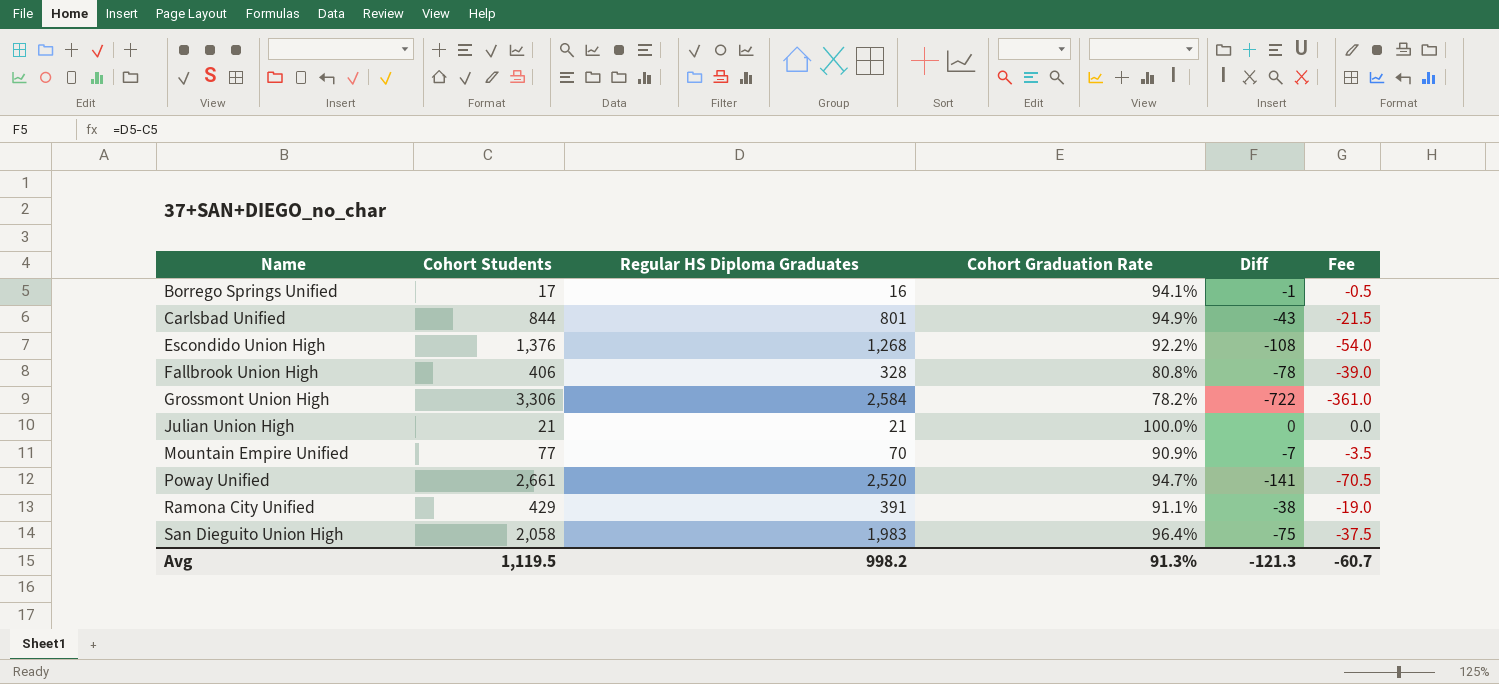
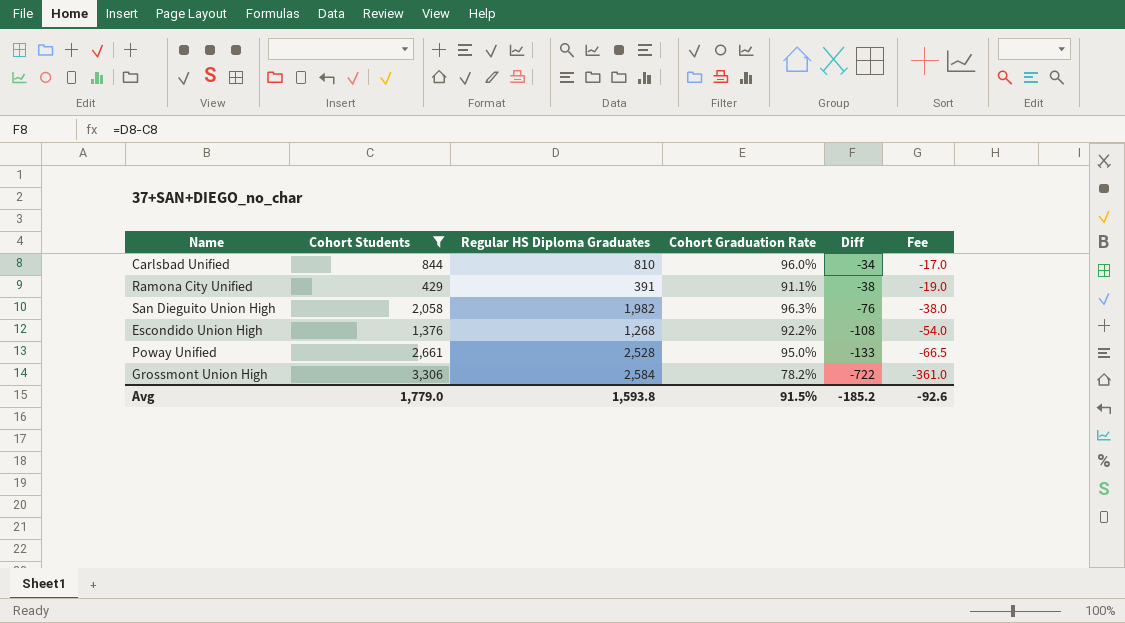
filter: none -> Cohort Students >= 429
row order: Name ascending -> Diff descending
Carlsbad Unified | Regular HS Diploma Graduates: 801 -> 810
Carlsbad Unified | Cohort Graduation Rate: 94.9% -> 96.0%
Carlsbad Unified | Diff: -43 -> -34
Carlsbad Unified | Fee: -21.5 -> -17.0
San Dieguito Union High | Regular HS Diploma Graduates: 1,983 -> 1,982
San Dieguito Union High | Cohort Graduation Rate: 96.4% -> 96.3%
San Dieguito Union High | Diff: -75 -> -76
San Dieguito Union High | Fee: -37.5 -> -38.0
Poway Unified | Regular HS Diploma Graduates: 2,520 -> 2,528
Poway Unified | Cohort Graduation Rate: 94.7% -> 95.0%
Poway Unified | Diff: -141 -> -133
Poway Unified | Fee: -70.5 -> -66.5
Avg | Cohort Students: 1,119.5 -> 1,779.0
Avg | Regular HS Diploma Graduates: 998.2 -> 1,593.8
Avg | Cohort Graduation Rate: 91.3% -> 91.5%
Avg | Diff: -121.3 -> -185.2
Avg | Fee: -60.7 -> -92.6

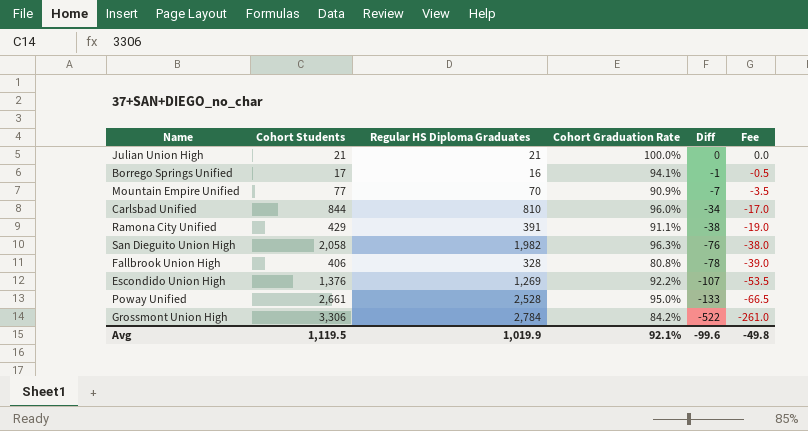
filter: Cohort Students >= 429 -> none
Escondido Union High | Regular HS Diploma Graduates: 1,268 -> 1,269
Escondido Union High | Diff: -108 -> -107
Escondido Union High | Fee: -54.0 -> -53.5
Grossmont Union High | Regular HS Diploma Graduates: 2,584 -> 2,784
Grossmont Union High | Cohort Graduation Rate: 78.2% -> 84.2%
Grossmont Union High | Diff: -722 -> -522
Grossmont Union High | Fee: -361.0 -> -261.0
Avg | Cohort Students: 1,779.0 -> 1,119.5
Avg | Regular HS Diploma Graduates: 1,593.8 -> 1,019.9
Avg | Cohort Graduation Rate: 91.5% -> 92.1%
Avg | Diff: -185.2 -> -99.6
Avg | Fee: -92.6 -> -49.8

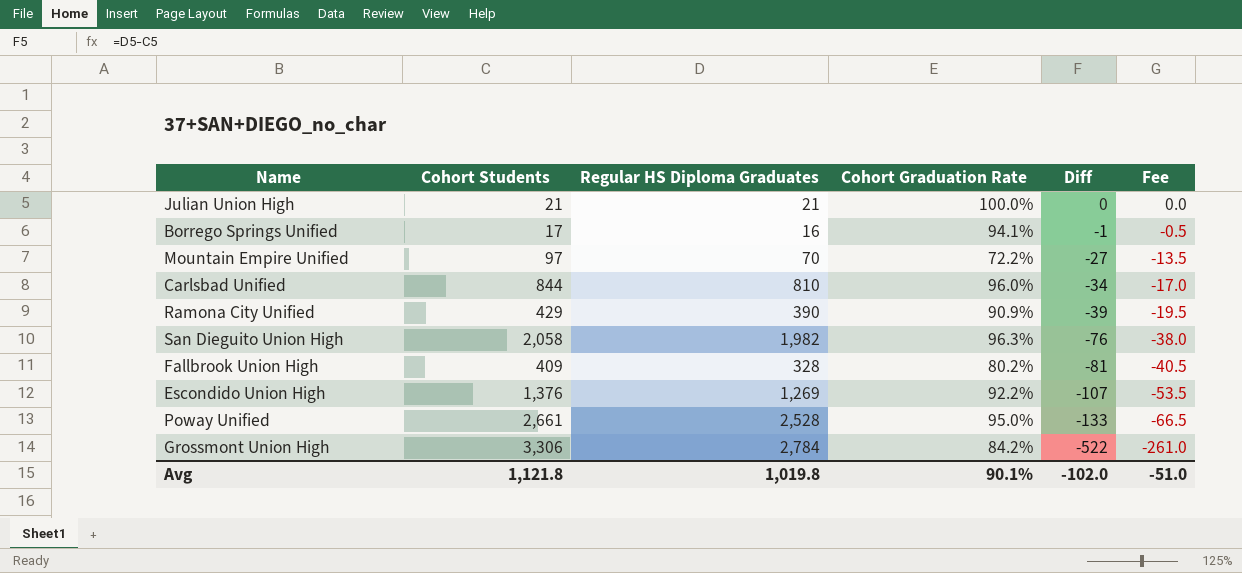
Mountain Empire Unified | Cohort Students: 77 -> 97
Mountain Empire Unified | Cohort Graduation Rate: 90.9% -> 72.2%
Mountain Empire Unified | Diff: -7 -> -27
Mountain Empire Unified | Fee: -3.5 -> -13.5
Ramona City Unified | Regular HS Diploma Graduates: 391 -> 390
Ramona City Unified | Cohort Graduation Rate: 91.1% -> 90.9%
Ramona City Unified | Diff: -38 -> -39
Ramona City Unified | Fee: -19.0 -> -19.5
Fallbrook Union High | Cohort Students: 406 -> 409
Fallbrook Union High | Cohort Graduation Rate: 80.8% -> 80.2%
Fallbrook Union High | Diff: -78 -> -81
Fallbrook Union High | Fee: -39.0 -> -40.5
Avg | Cohort Students: 1,119.5 -> 1,121.8
Avg | Regular HS Diploma Graduates: 1,019.9 -> 1,019.8
Avg | Cohort Graduation Rate: 92.1% -> 90.1%
Avg | Diff: -99.6 -> -102.0
Avg | Fee: -49.8 -> -51.0

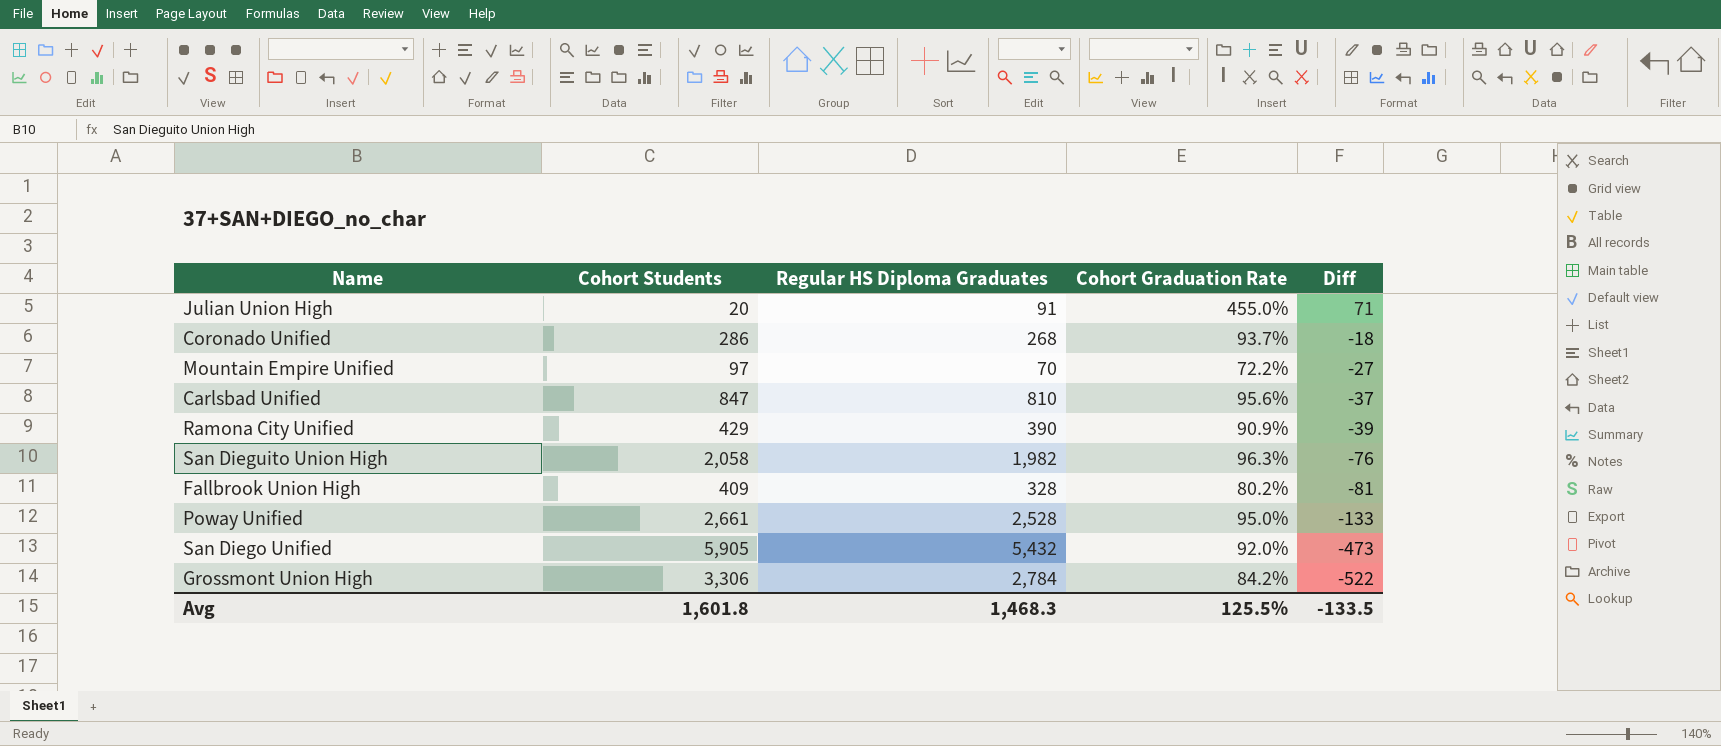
column Fee | formula: [Diff] * 0.5 -> none
row Borrego Springs Unified: 17 | 16 | 94.1% | -1 | -0.5 -> none
row Escondido Union High: 1,376 | 1,269 | 92.2% | -107 | -53.5 -> none
Julian Union High | Cohort Students: 21 -> 20
Julian Union High | Regular HS Diploma Graduates: 21 -> 91
Julian Union High | Cohort Graduation Rate: 100.0% -> 455.0%
Julian Union High | Diff: 0 -> 71
row Coronado Unified: none -> 286 | 268 | 93.7% | -18
Carlsbad Unified | Cohort Students: 844 -> 847
Carlsbad Unified | Cohort Graduation Rate: 96.0% -> 95.6%
Carlsbad Unified | Diff: -34 -> -37
row San Diego Unified: none -> 5,905 | 5,432 | 92.0% | -473
Avg | Cohort Students: 1,121.8 -> 1,601.8
Avg | Regular HS Diploma Graduates: 1,019.8 -> 1,468.3
Avg | Cohort Graduation Rate: 90.1% -> 125.5%
Avg | Diff: -102.0 -> -133.5

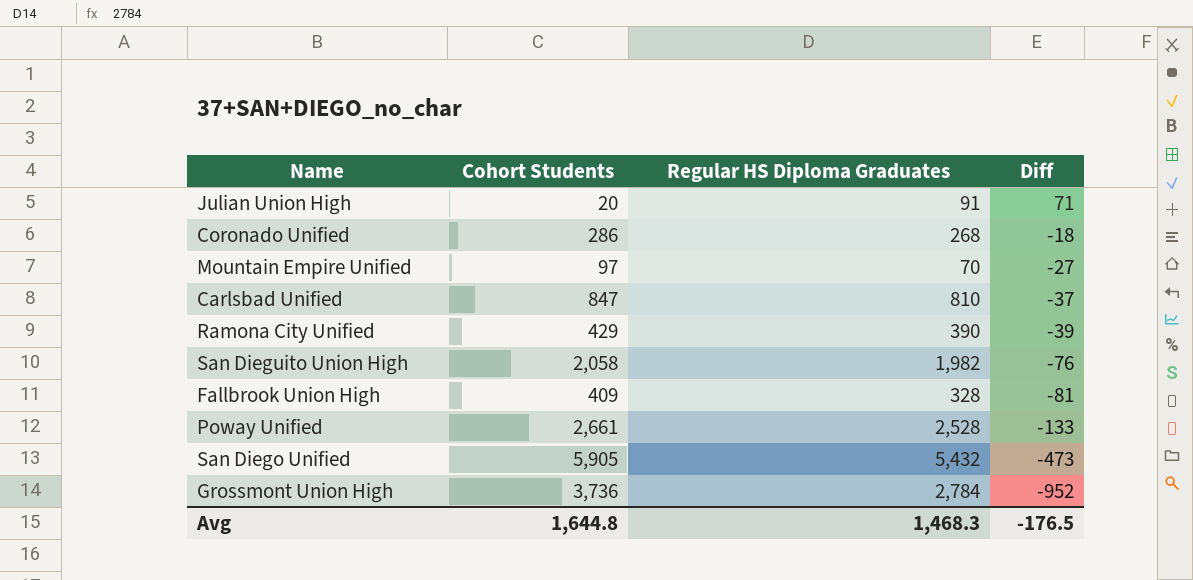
column Cohort Graduation Rate | formula: [Regular HS Diploma Graduates] / [Cohort Students] -> none
Grossmont Union High | Cohort Students: 3,306 -> 3,736
Grossmont Union High | Diff: -522 -> -952
Avg | Cohort Students: 1,601.8 -> 1,644.8
Avg | Diff: -133.5 -> -176.5

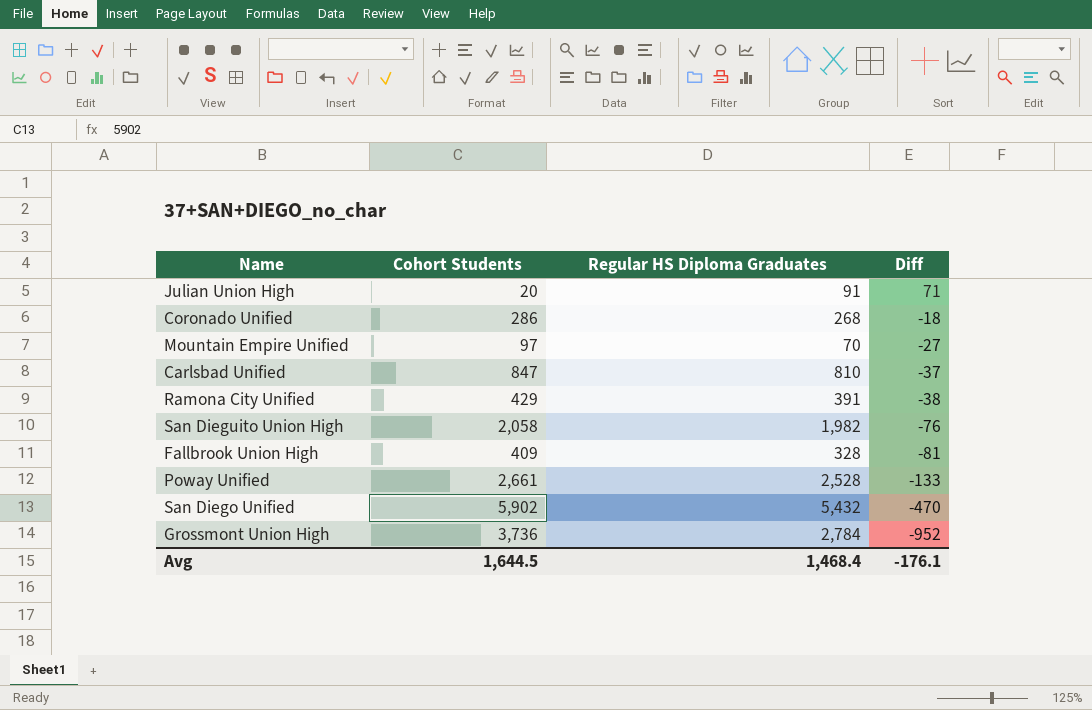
Ramona City Unified | Regular HS Diploma Graduates: 390 -> 391
Ramona City Unified | Diff: -39 -> -38
San Diego Unified | Cohort Students: 5,905 -> 5,902
San Diego Unified | Diff: -473 -> -470
Avg | Cohort Students: 1,644.8 -> 1,644.5
Avg | Regular HS Diploma Graduates: 1,468.3 -> 1,468.4
Avg | Diff: -176.5 -> -176.1

